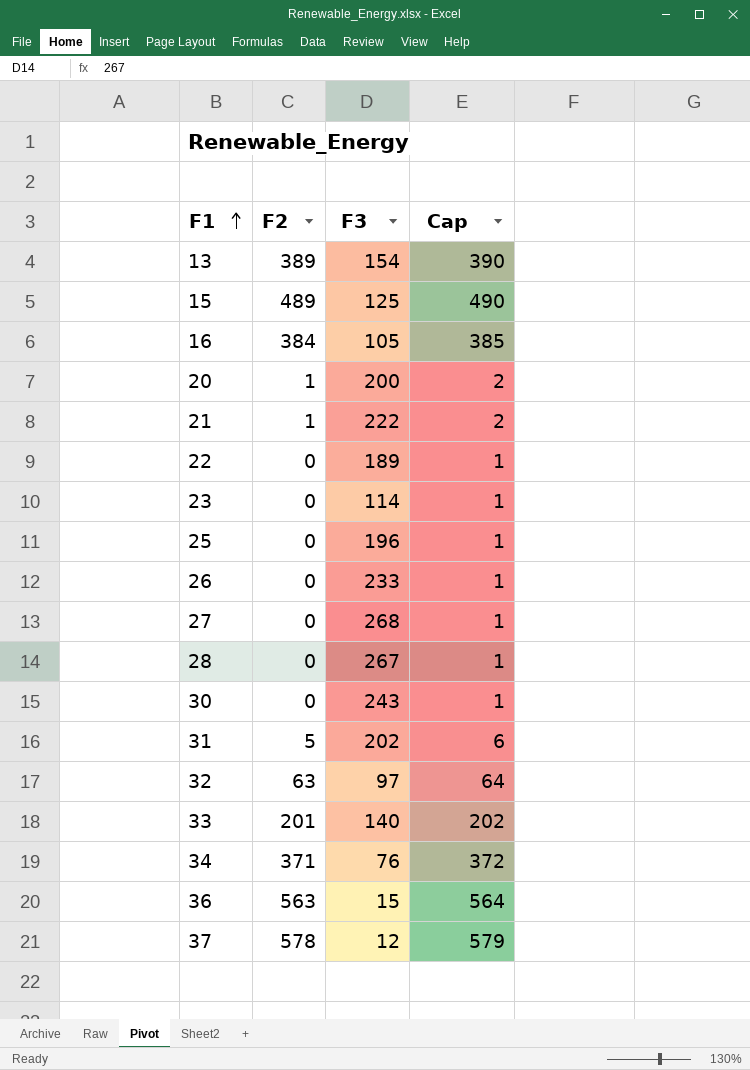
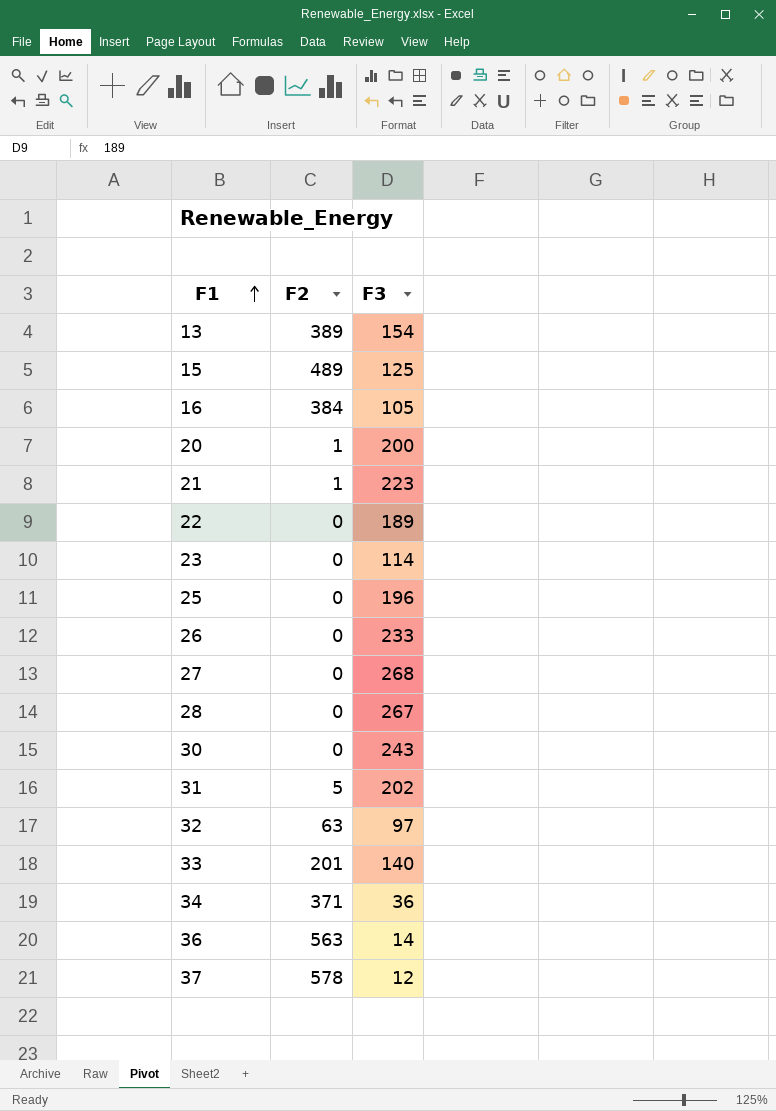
column Cap | formula: [F2] + 1 -> none
21 | F3: 222 -> 223
34 | F3: 76 -> 36
36 | F3: 15 -> 14

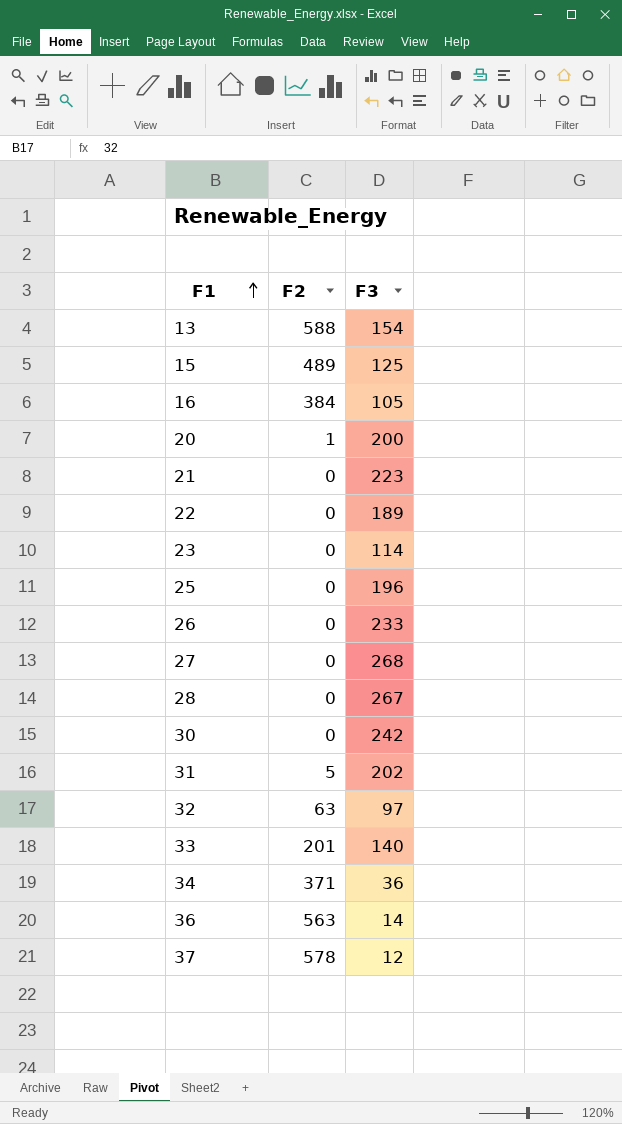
13 | F2: 389 -> 588
21 | F2: 1 -> 0
30 | F3: 243 -> 242

